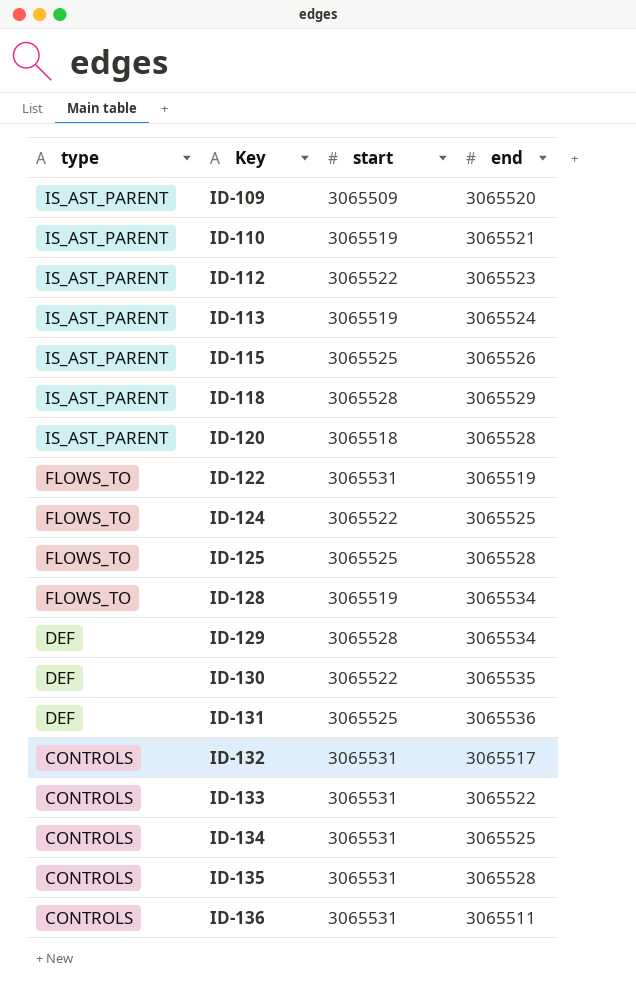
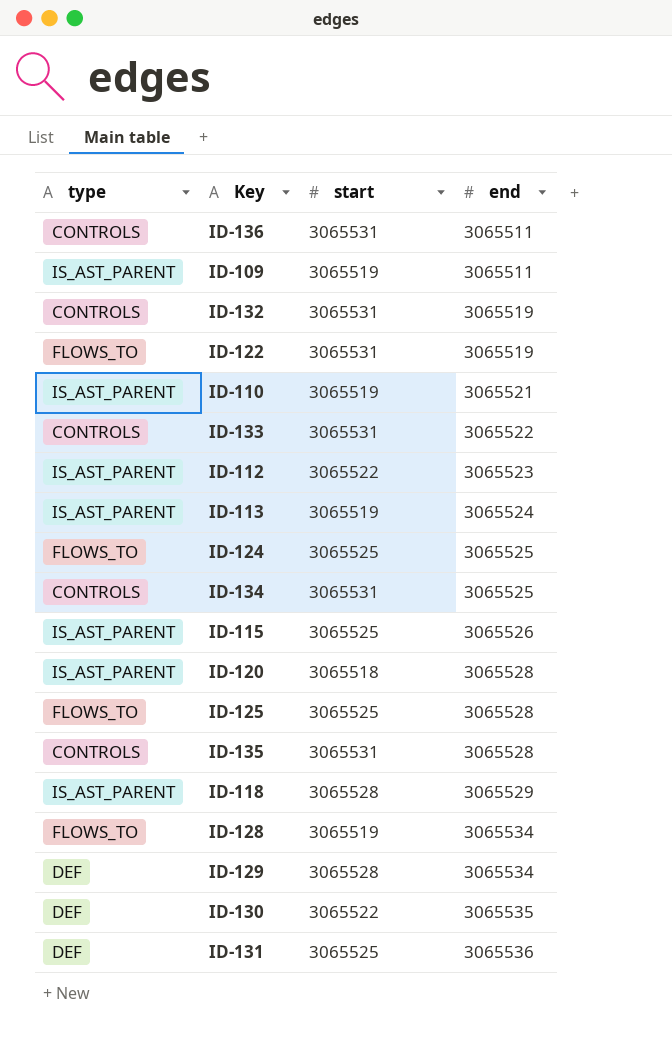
row order: type descending -> end ascending
ID-109 | start: 3065509 -> 3065519
ID-109 | end: 3065520 -> 3065511
ID-132 | end: 3065517 -> 3065519
ID-124 | start: 3065522 -> 3065525

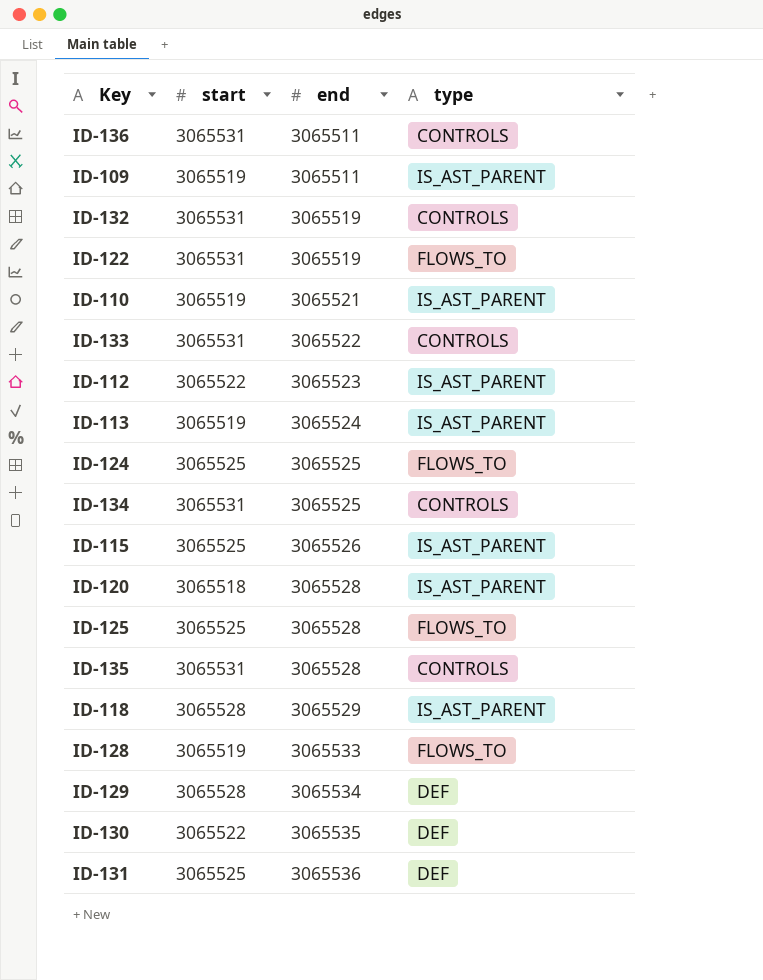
column type | position: 1 -> 4
ID-128 | end: 3065534 -> 3065533

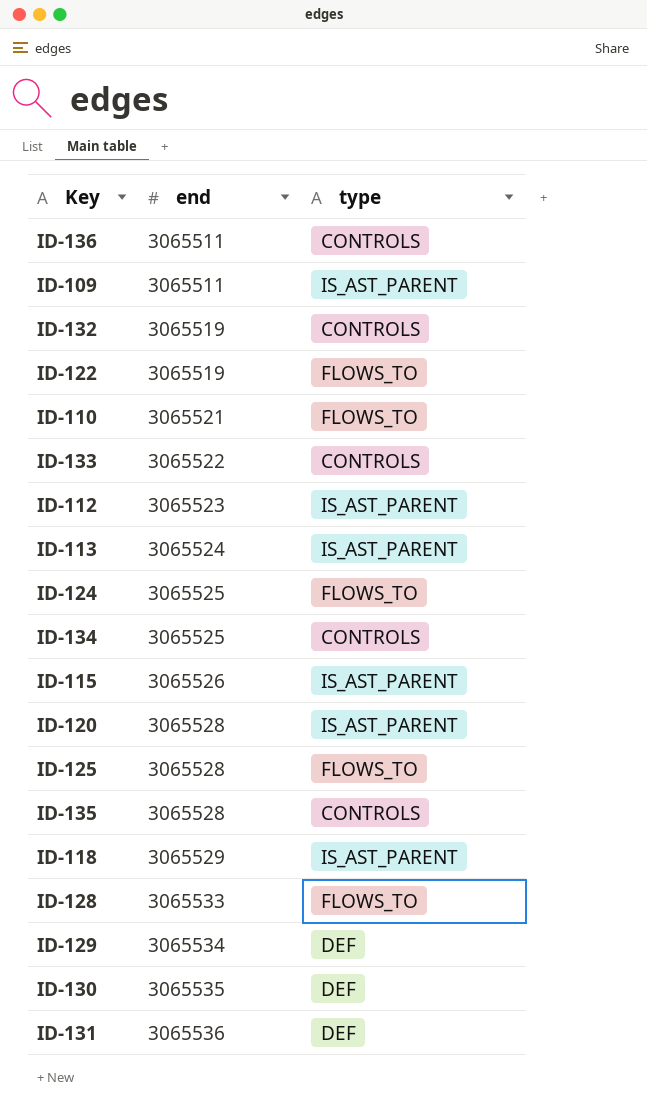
column start | position: 2 -> none
ID-110 | type: IS_AST_PARENT -> FLOWS_TO

